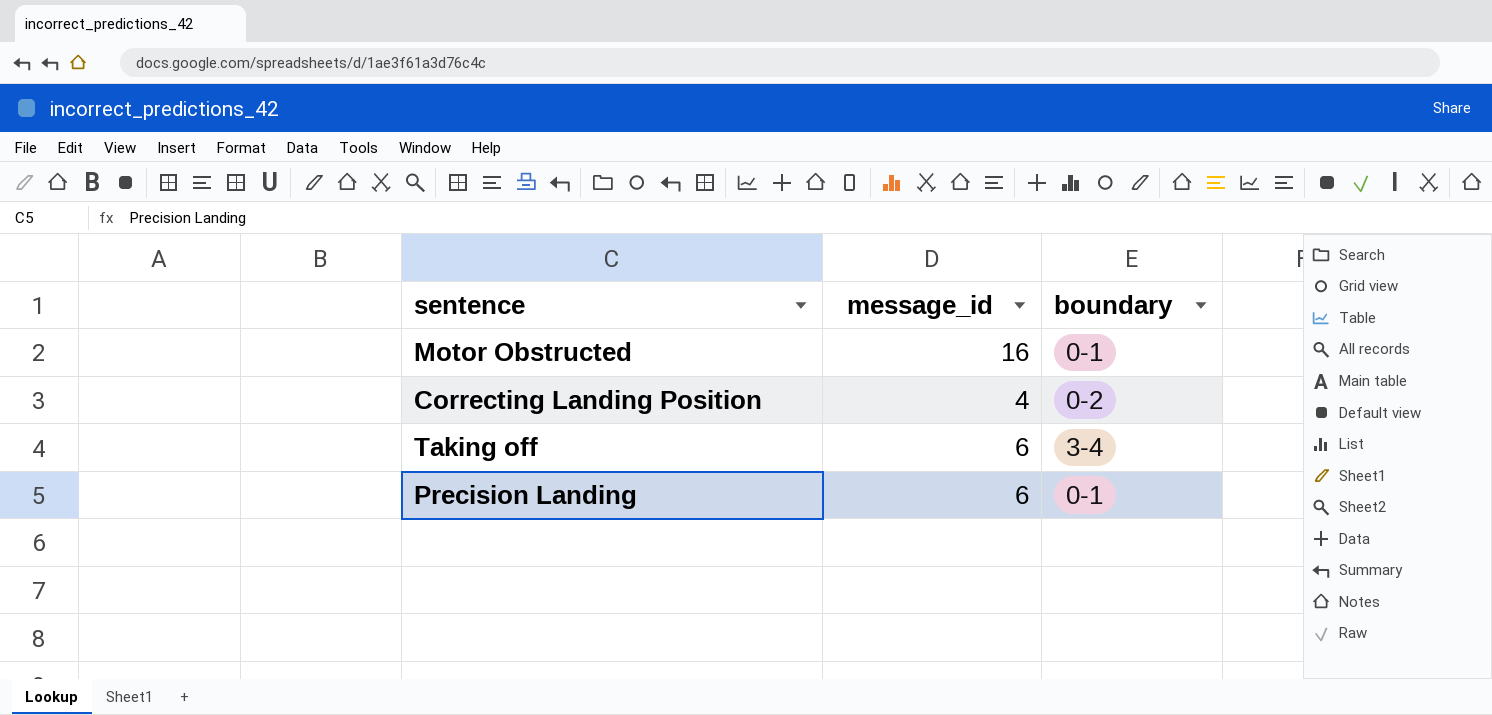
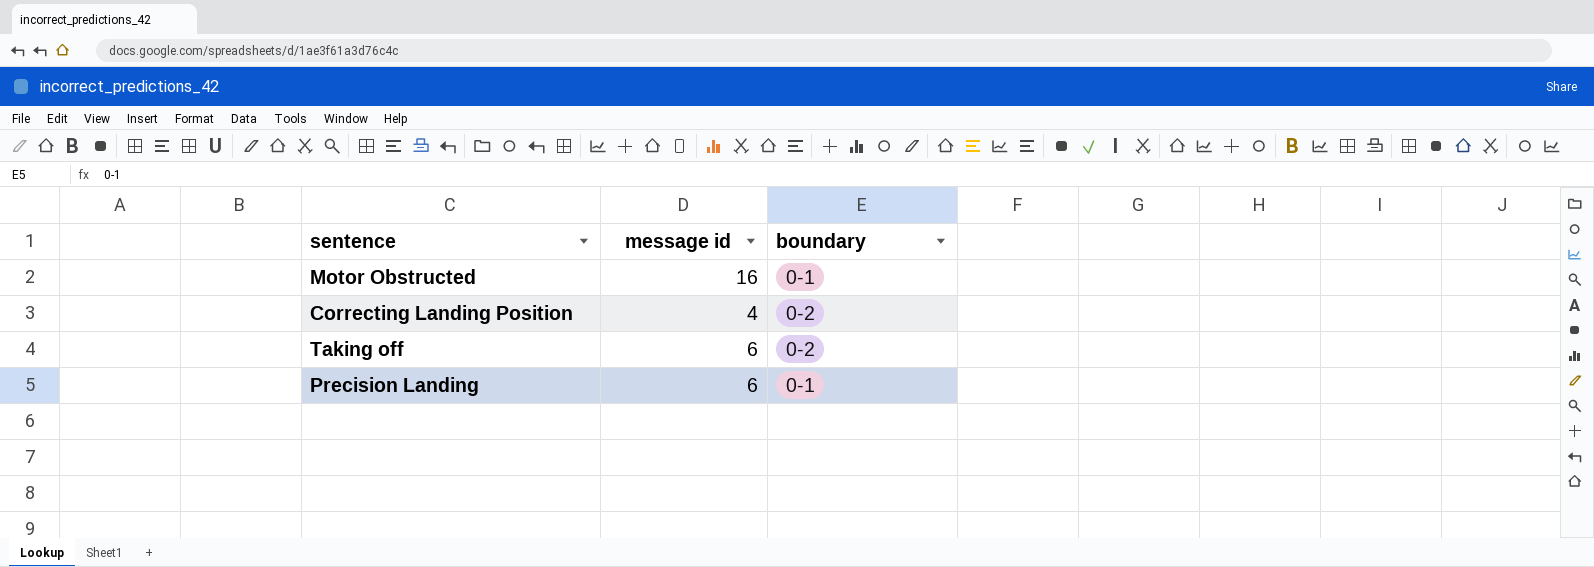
column name: message_id -> message id
Taking off | boundary: 3-4 -> 0-2

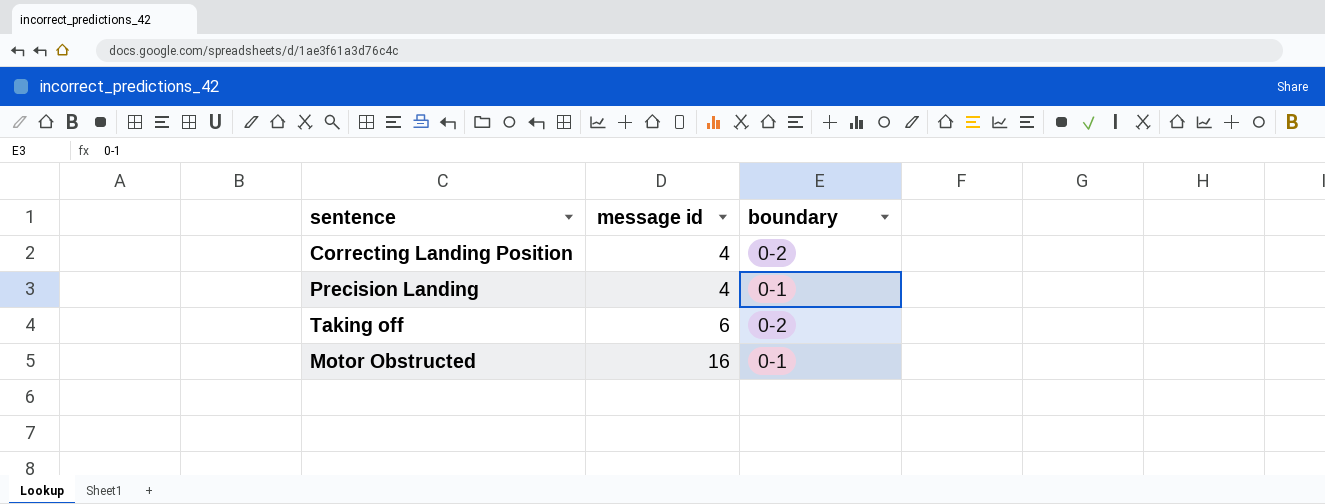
row order: none -> message id ascending
Precision Landing | message id: 6 -> 4

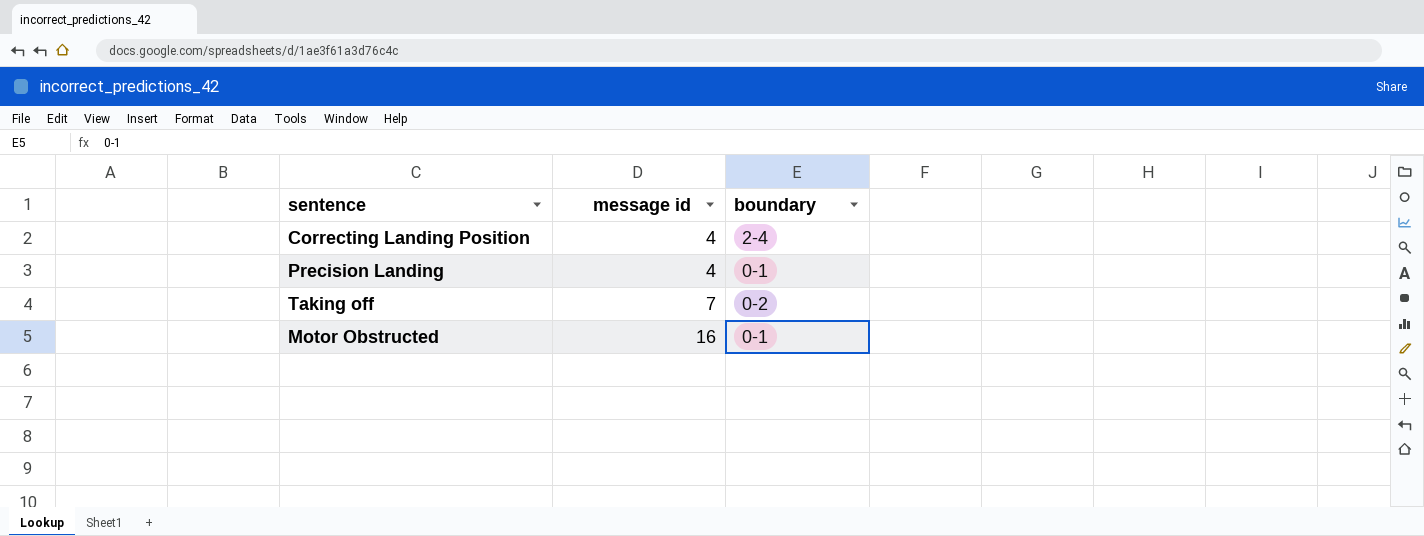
Correcting Landing Position | boundary: 0-2 -> 2-4
Taking off | message id: 6 -> 7

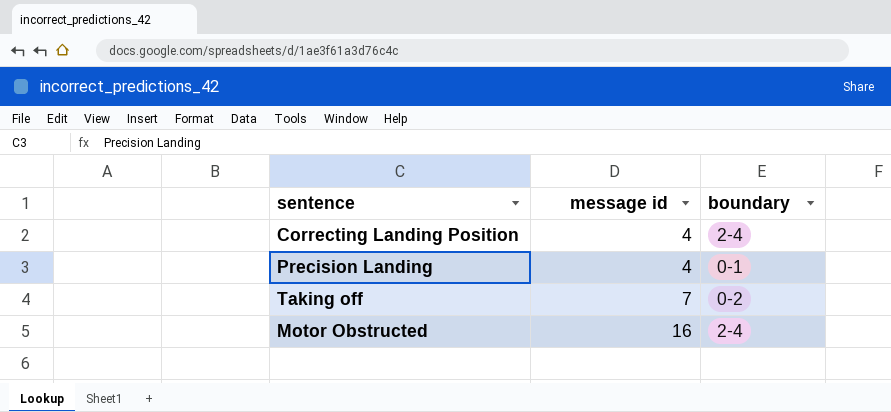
Motor Obstructed | boundary: 0-1 -> 2-4

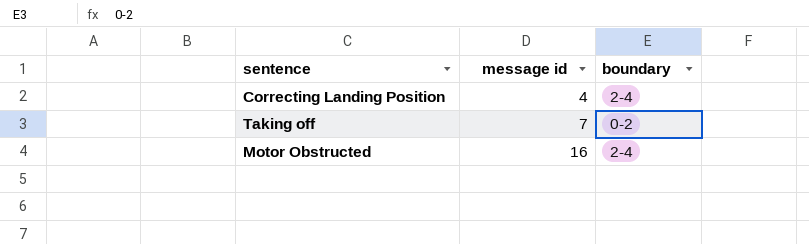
row Precision Landing: 4 | 0-1 -> none

